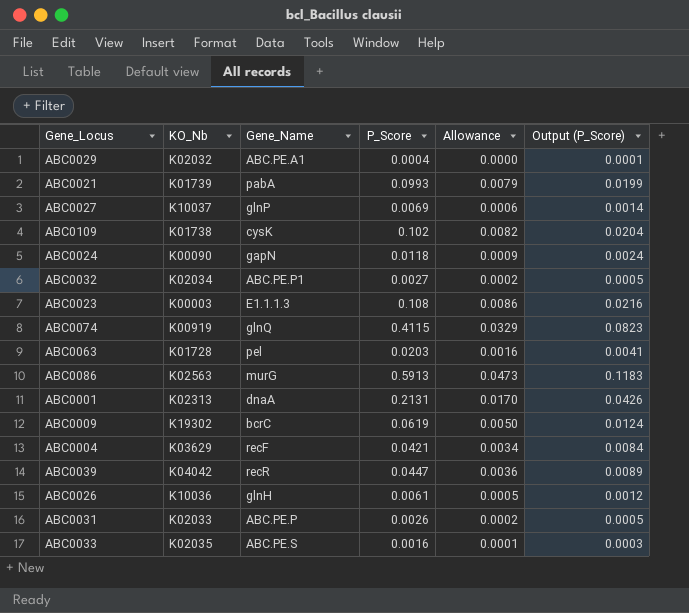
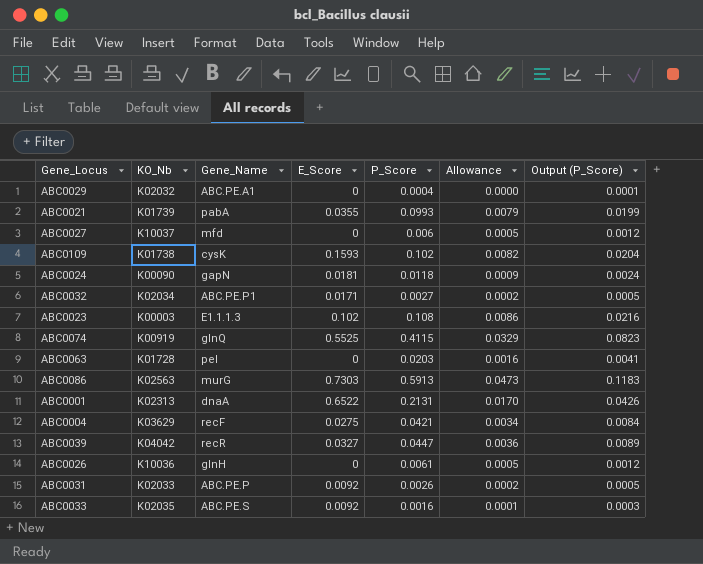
column E_Score | position: none -> 4
row ABC0009: K19302 | bcrC | 0.0619 | 0.0050 | 0.0124 -> none
ABC0027 | Gene_Name: glnP -> mfd
ABC0027 | P_Score: 0.0069 -> 0.006
ABC0027 | Allowance: 0.0006 -> 0.0005
ABC0027 | Output (P_Score): 0.0014 -> 0.0012

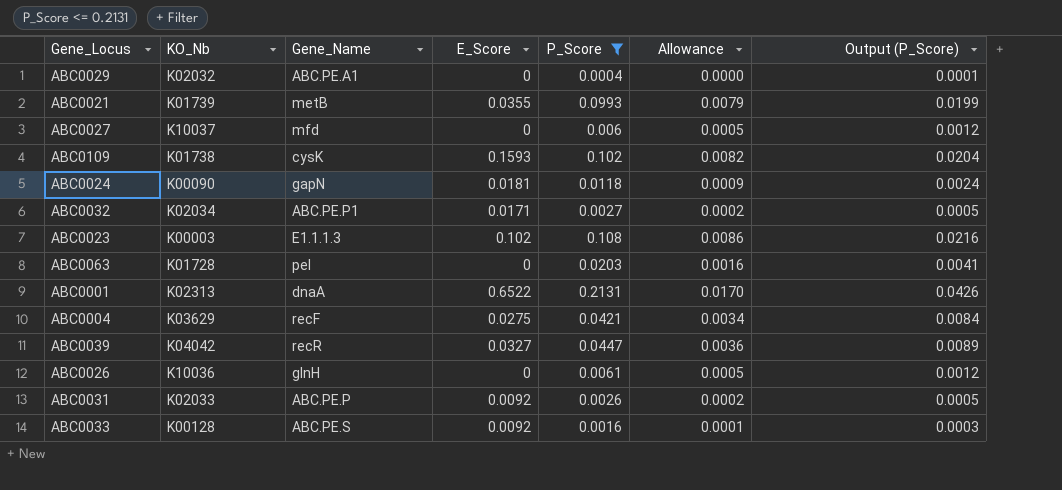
filter: none -> P_Score <= 0.2131
ABC0021 | Gene_Name: pabA -> metB
ABC0033 | KO_Nb: K02035 -> K00128

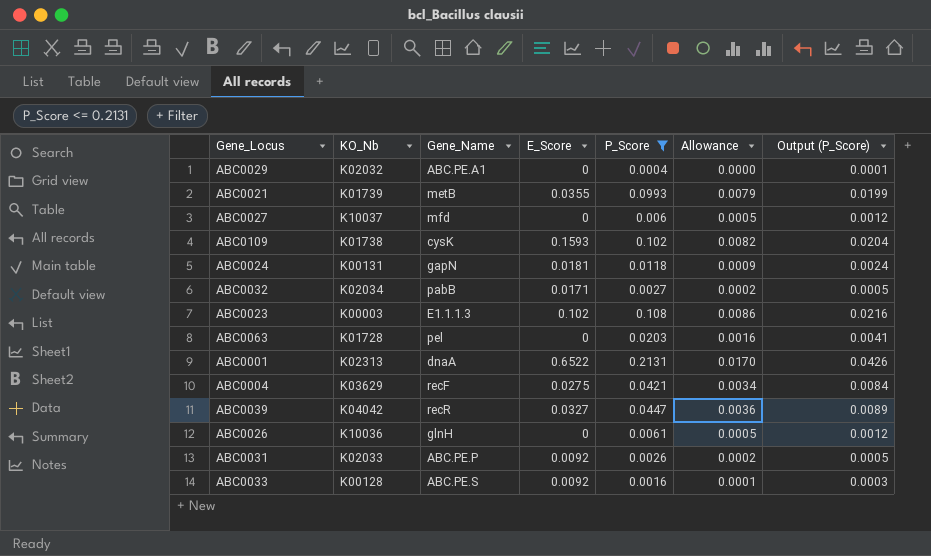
ABC0024 | KO_Nb: K00090 -> K00131
ABC0032 | Gene_Name: ABC.PE.P1 -> pabB

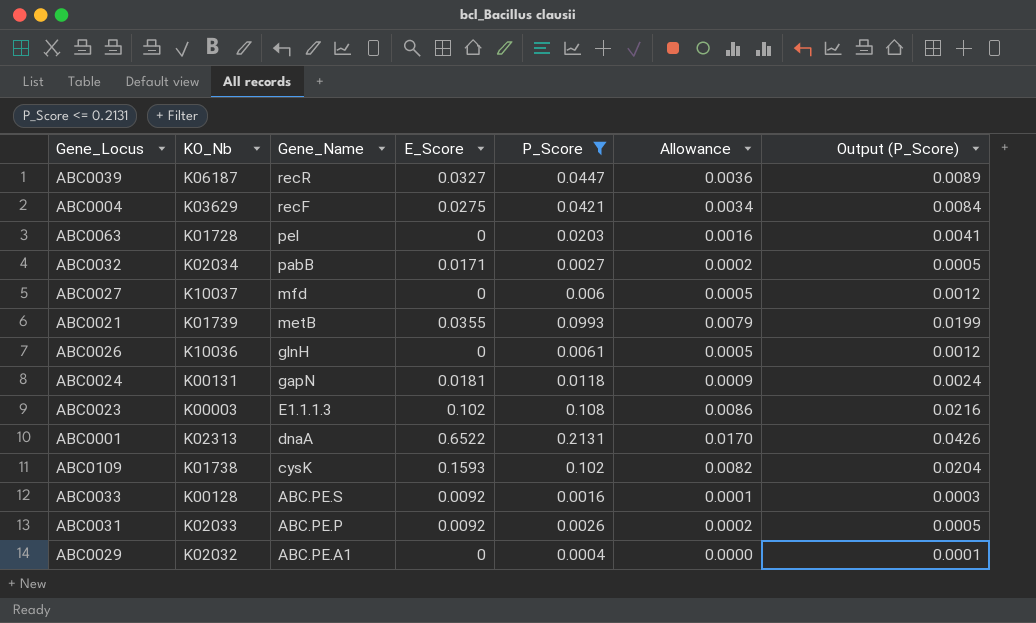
row order: none -> Gene_Name descending
ABC0039 | KO_Nb: K04042 -> K06187

